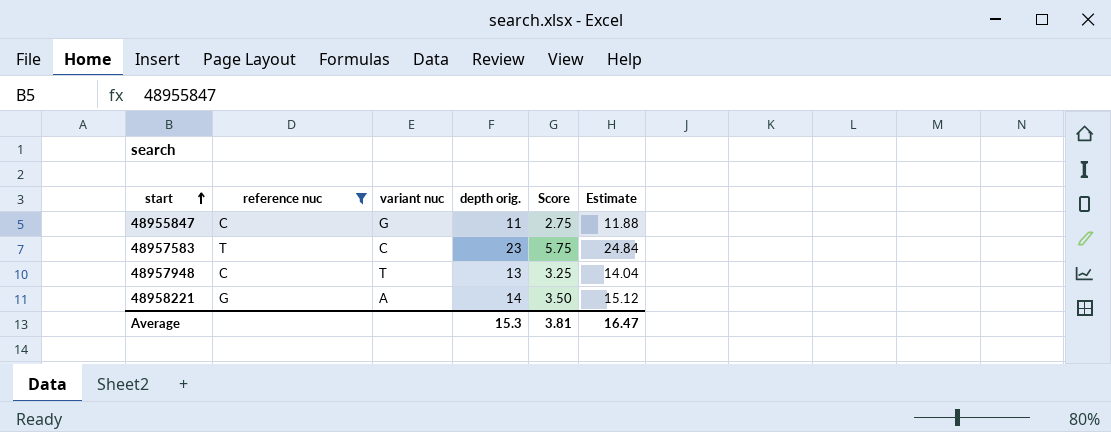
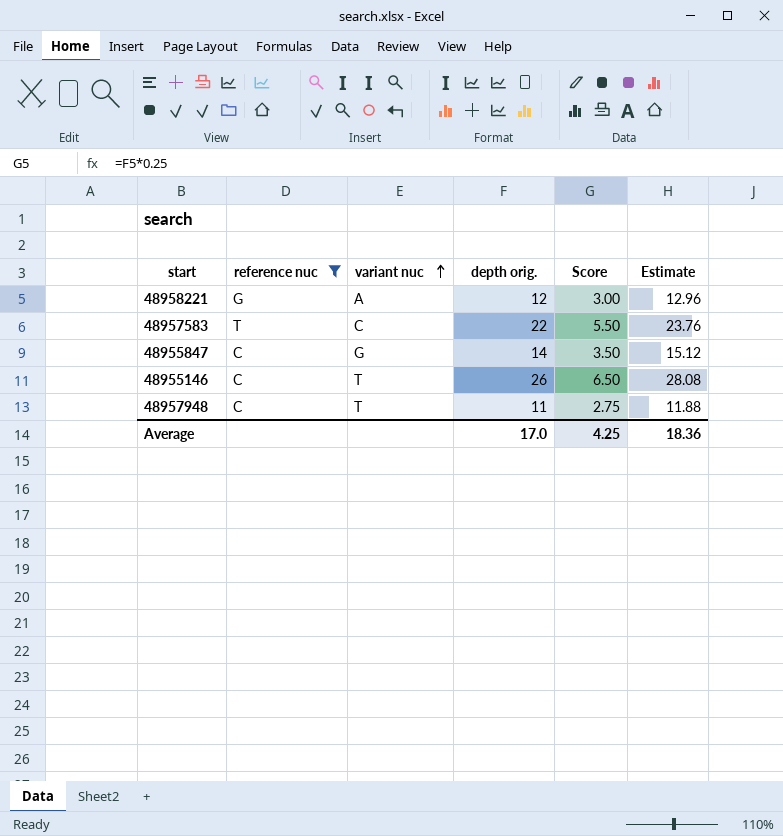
row order: start ascending -> variant nuc ascending
48958221 | depth orig.: 14 -> 12
48958221 | Score: 3.50 -> 3.00
48958221 | Estimate: 15.12 -> 12.96
48957583 | depth orig.: 23 -> 22
48957583 | Score: 5.75 -> 5.50
48957583 | Estimate: 24.84 -> 23.76
48955847 | depth orig.: 11 -> 14
48955847 | Score: 2.75 -> 3.50
48955847 | Estimate: 11.88 -> 15.12
row 48955146: none -> C | T | 26 | 6.50 | 28.08
48957948 | depth orig.: 13 -> 11
48957948 | Score: 3.25 -> 2.75
48957948 | Estimate: 14.04 -> 11.88
Average | depth orig.: 15.3 -> 17.0
Average | Score: 3.81 -> 4.25
Average | Estimate: 16.47 -> 18.36

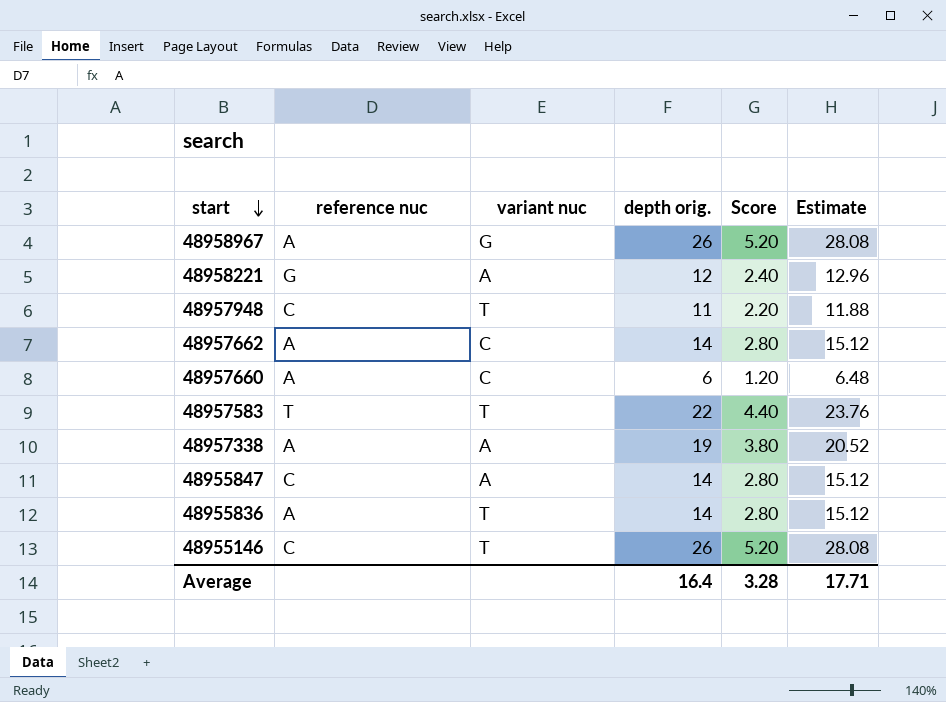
filter: reference nuc != A -> none
row order: variant nuc ascending -> start descending
column Score | formula: [depth orig.] * 0.25 -> [depth orig.] * 0.2
48957583 | variant nuc: C -> T
48955847 | variant nuc: G -> A
Average | depth orig.: 17.0 -> 16.4
Average | Score: 4.25 -> 3.28
Average | Estimate: 18.36 -> 17.71

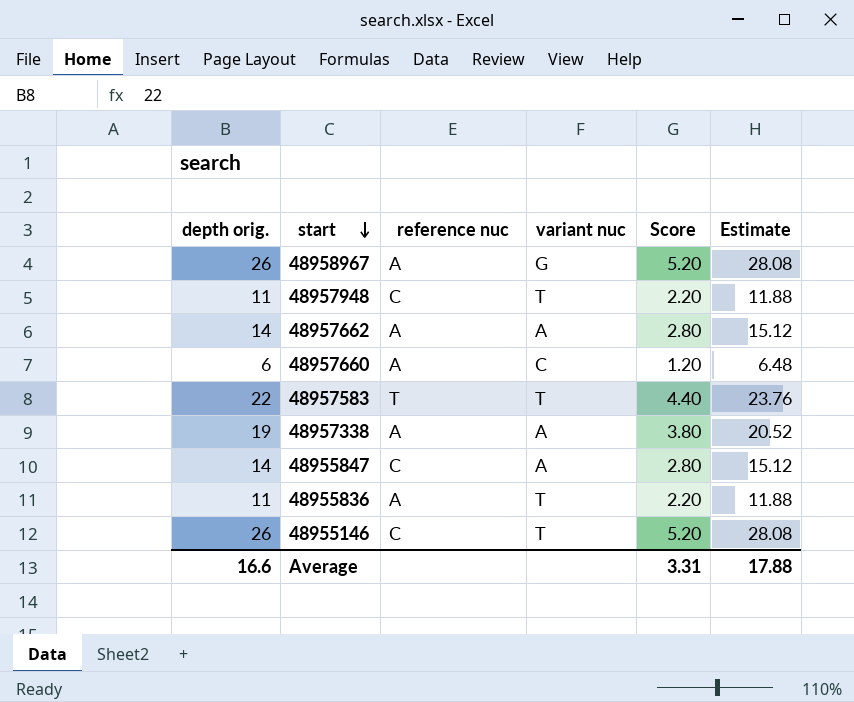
column depth orig. | position: 4 -> 1
row 48958221: G | A | 12 | 2.40 | 12.96 -> none
48957662 | variant nuc: C -> A
48955836 | depth orig.: 14 -> 11
48955836 | Score: 2.80 -> 2.20
48955836 | Estimate: 15.12 -> 11.88
Average | depth orig.: 16.4 -> 16.6
Average | Score: 3.28 -> 3.31
Average | Estimate: 17.71 -> 17.88

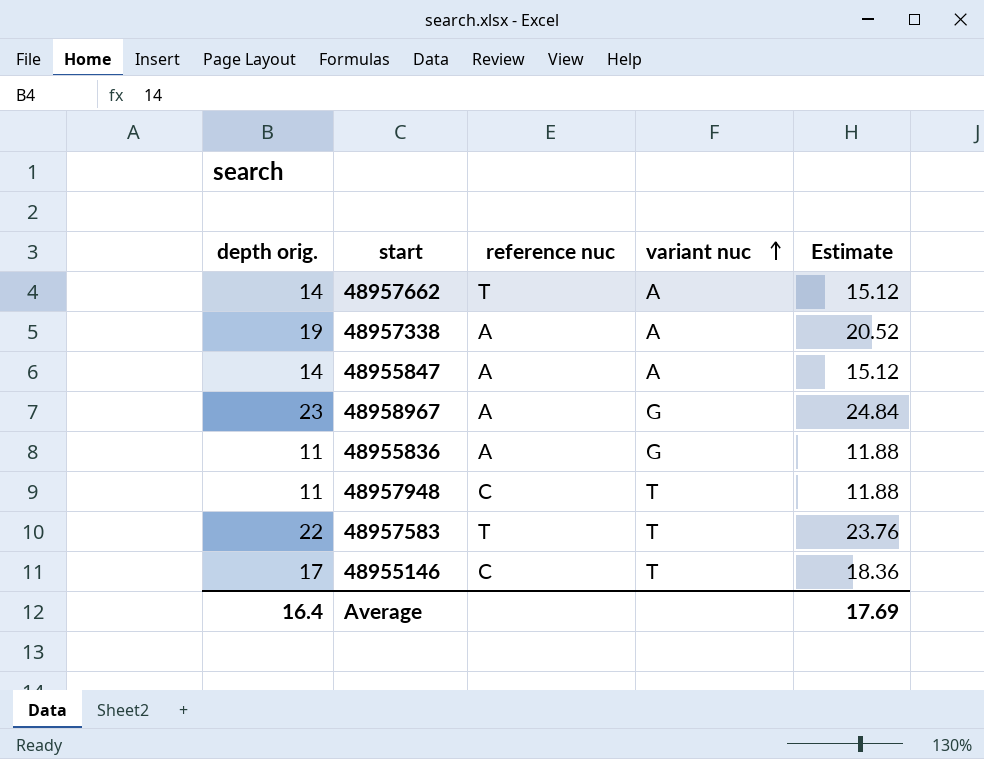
row order: start descending -> variant nuc ascending
column Score | formula: [depth orig.] * 0.2 -> none
row 48957660: 6 | A | C | 1.20 | 6.48 -> none
48957662 | reference nuc: A -> T
48955847 | reference nuc: C -> A
48958967 | depth orig.: 26 -> 23
48958967 | Estimate: 28.08 -> 24.84
48955836 | variant nuc: T -> G
48955146 | depth orig.: 26 -> 17
48955146 | Estimate: 28.08 -> 18.36
Average | depth orig.: 16.6 -> 16.4
Average | Estimate: 17.88 -> 17.69

